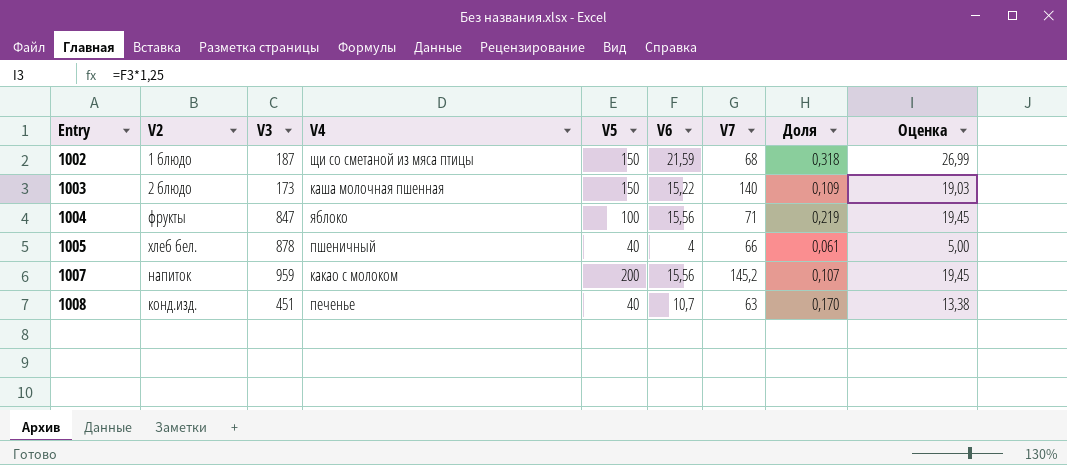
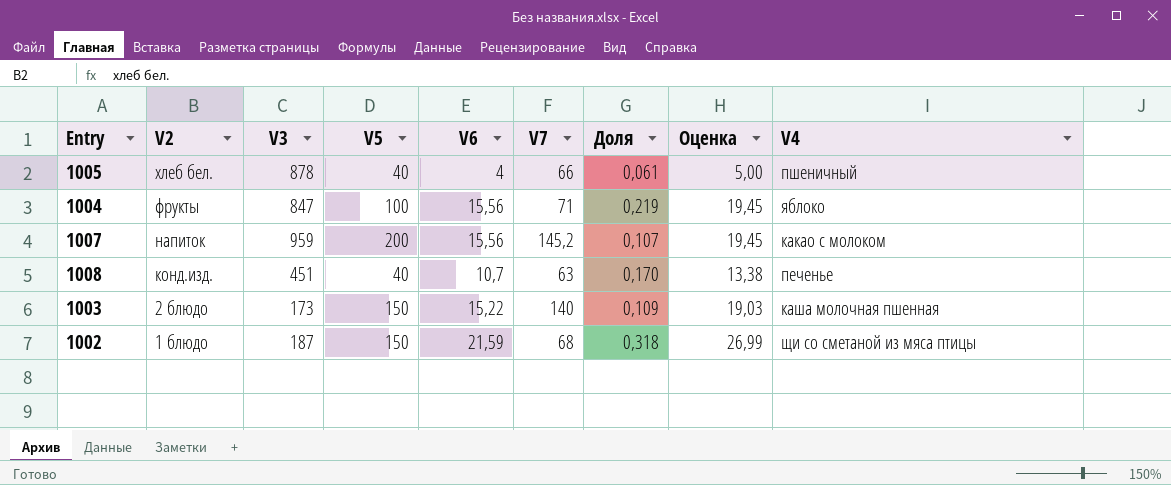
row order: Entry ascending -> V2 descending
column V4 | position: 4 -> 9

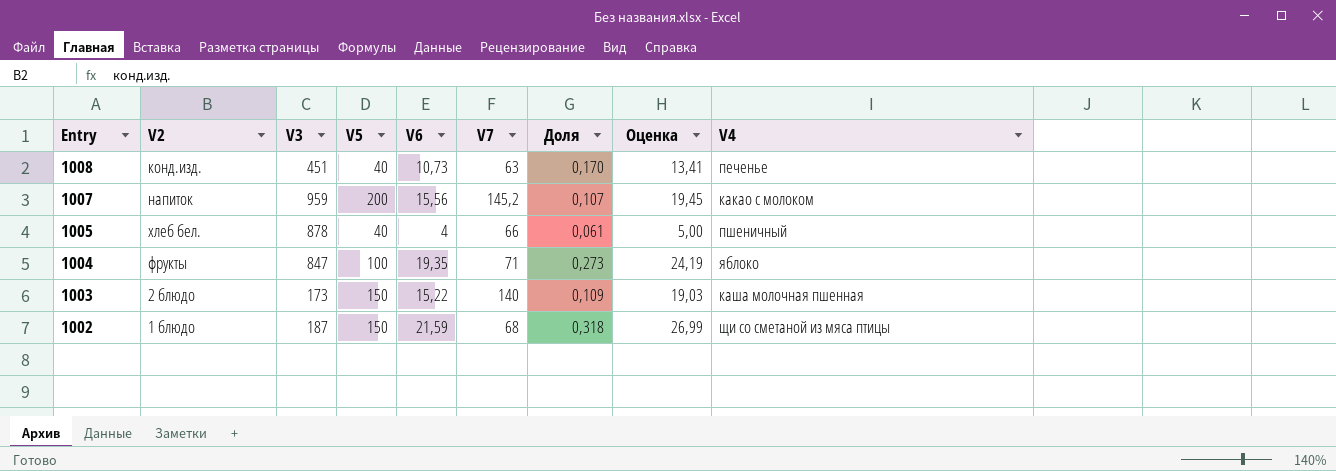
row order: V2 descending -> Entry descending
1008 | V6: 10,7 -> 10,73
1008 | Оценка: 13,38 -> 13,41
1004 | V6: 15,56 -> 19,35
1004 | Доля: 0,219 -> 0,273
1004 | Оценка: 19,45 -> 24,19

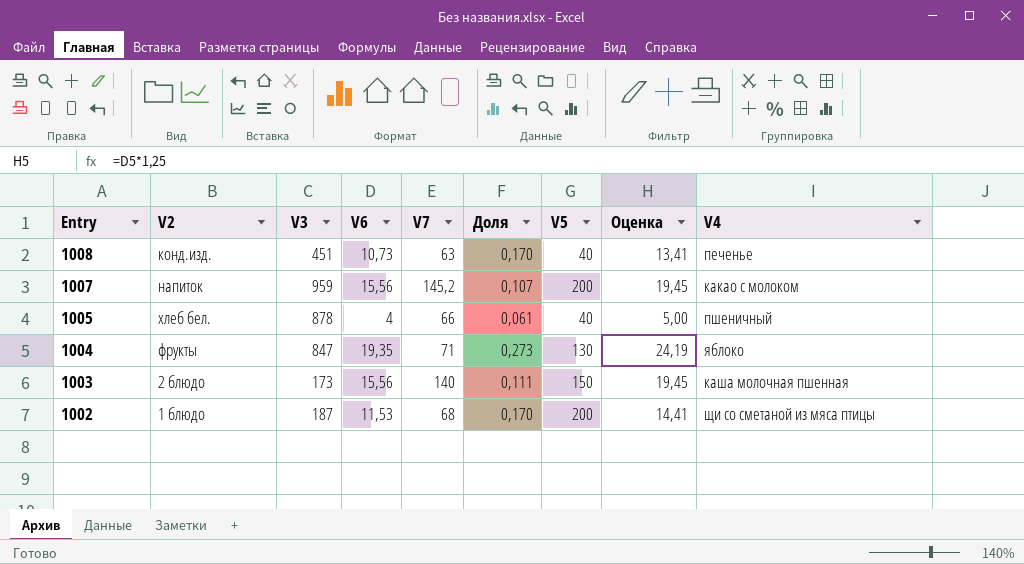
column V5 | position: 4 -> 7
1004 | V5: 100 -> 130
1003 | V6: 15,22 -> 15,56
1003 | Доля: 0,109 -> 0,111
1003 | Оценка: 19,03 -> 19,45
1002 | V6: 21,59 -> 11,53
1002 | Доля: 0,318 -> 0,170
1002 | V5: 150 -> 200
1002 | Оценка: 26,99 -> 14,41

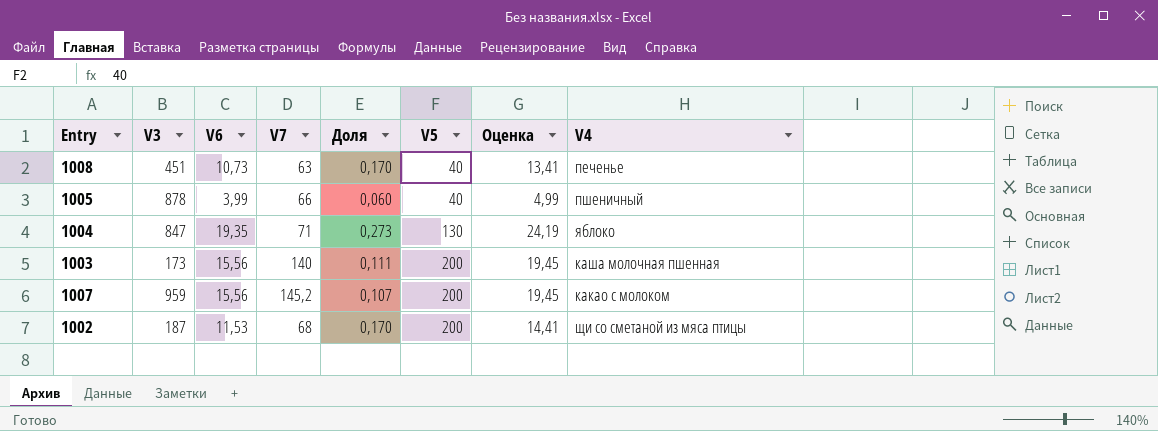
row order: Entry descending -> V5 ascending
column V2 | position: 2 -> none
1005 | V6: 4 -> 3,99
1005 | Доля: 0,061 -> 0,060
1005 | Оценка: 5,00 -> 4,99
1003 | V5: 150 -> 200

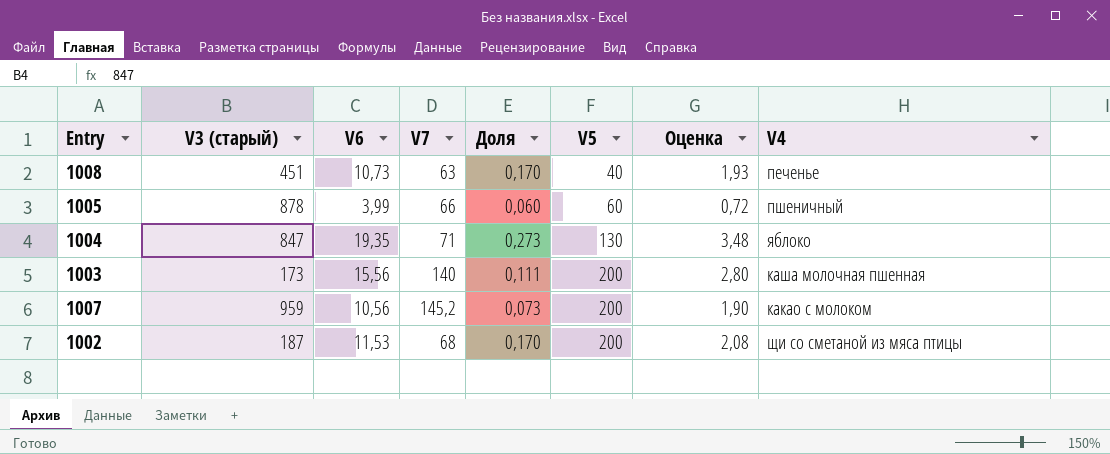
column name: V3 -> V3 (старый)
column Оценка | formula: [V6] * 1,25 -> [V6] * 0,18
1005 | V5: 40 -> 60
1007 | V6: 15,56 -> 10,56
1007 | Доля: 0,107 -> 0,073

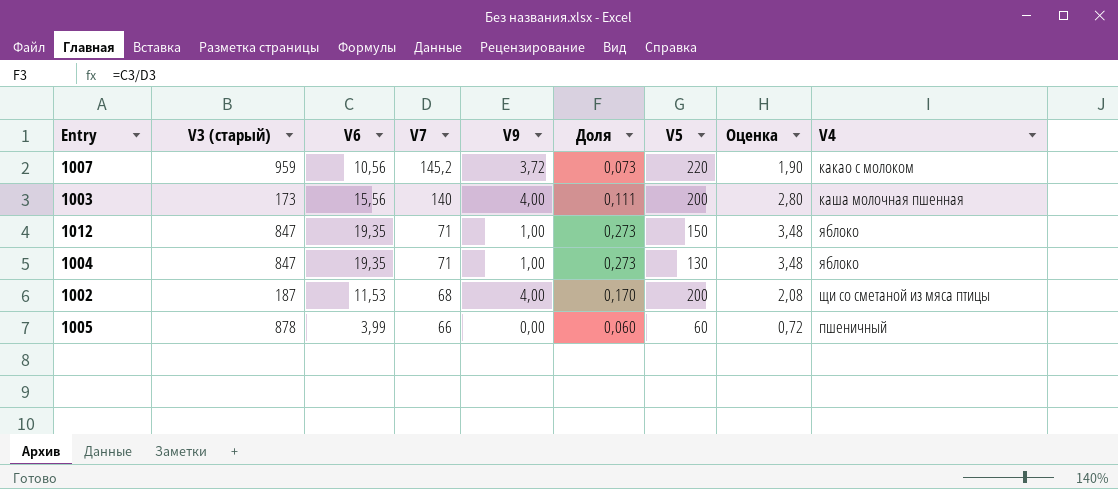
row order: V5 ascending -> V7 descending
column V9 | position: none -> 5
row 1008: 451 | 10,73 | 63 | 0,170 | 40 | 1,93 | печенье -> none
1007 | V5: 200 -> 220
row 1012: none -> 847 | 19,35 | 71 | 1,00 | 0,273 | 150 | 3,48 | яблоко

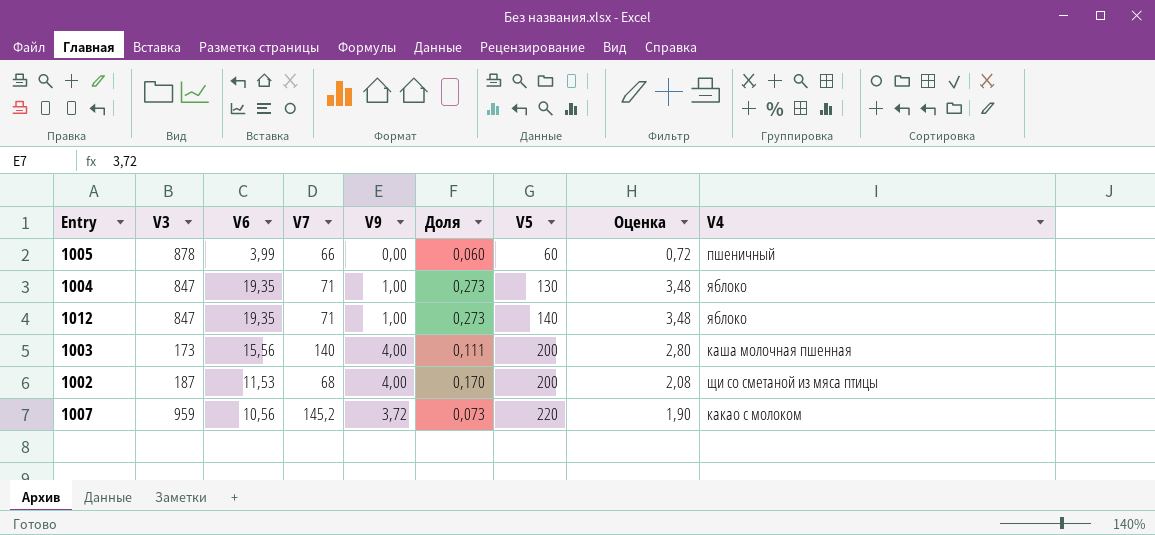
row order: V7 descending -> V5 ascending
column name: V3 (старый) -> V3
1012 | V5: 150 -> 140

